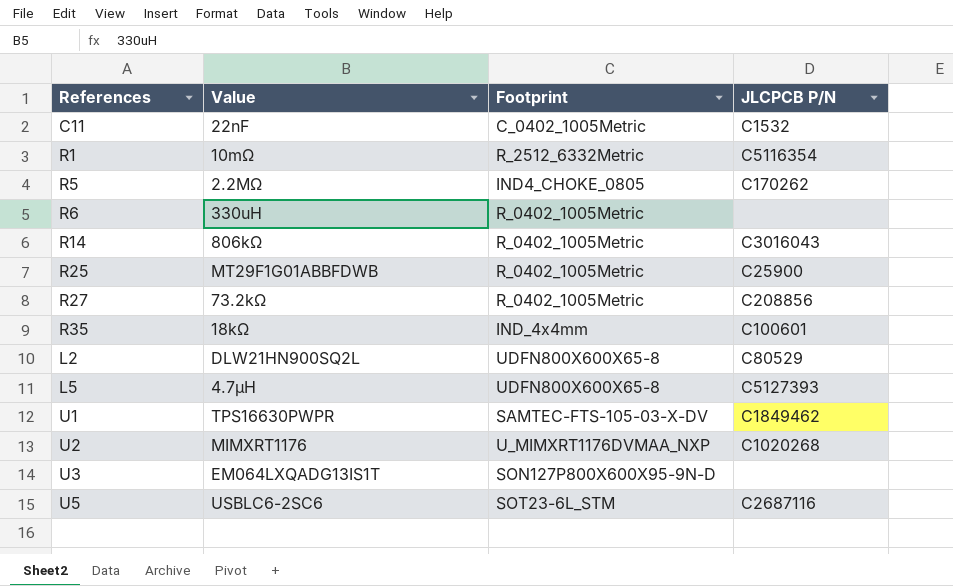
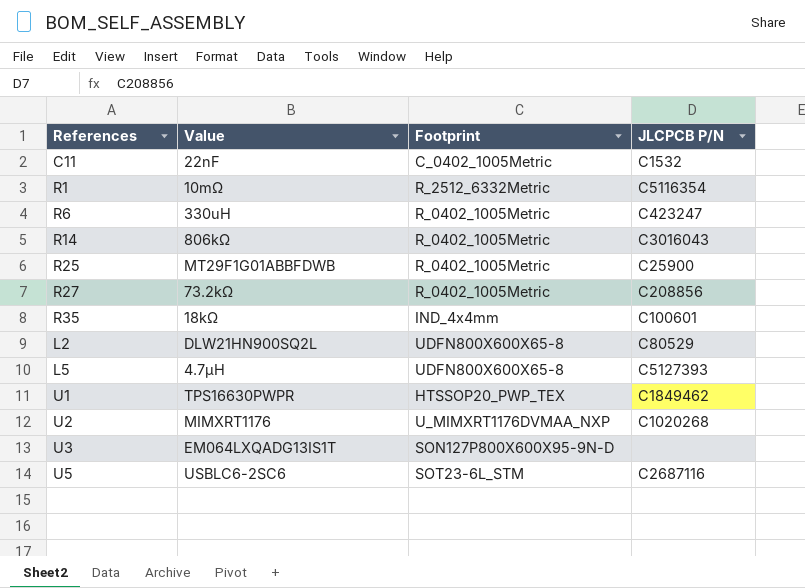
row R5: 2.2MΩ | IND4_CHOKE_0805 | C170262 -> none
R6 | JLCPCB P/N: none -> C423247
U1 | Footprint: SAMTEC-FTS-105-03-X-DV -> HTSSOP20_PWP_TEX

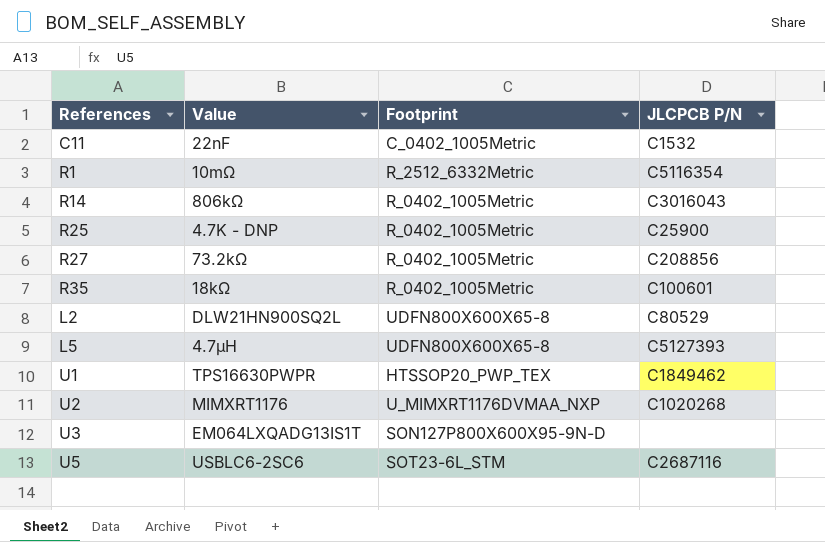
row R6: 330uH | R_0402_1005Metric | C423247 -> none
R25 | Value: MT29F1G01ABBFDWB -> 4.7K - DNP
R35 | Footprint: IND_4x4mm -> R_0402_1005Metric

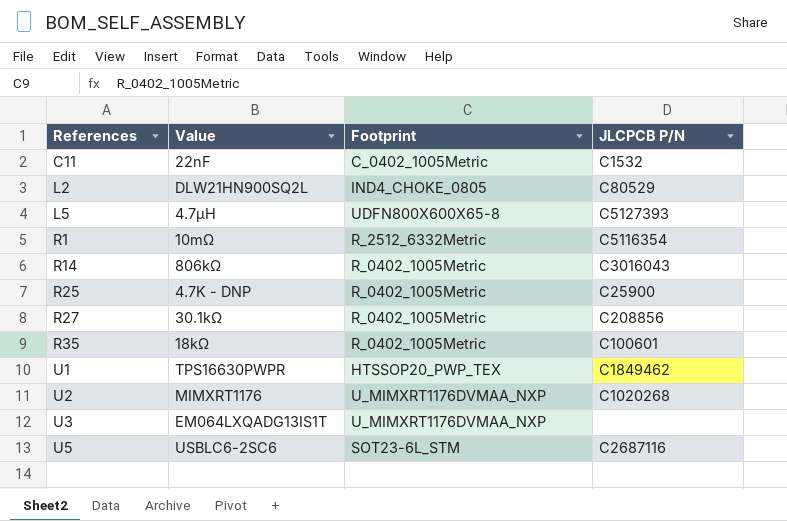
row order: none -> References ascending
L2 | Footprint: UDFN800X600X65-8 -> IND4_CHOKE_0805
R27 | Value: 73.2kΩ -> 30.1kΩ
U3 | Footprint: SON127P800X600X95-9N-D -> U_MIMXRT1176DVMAA_NXP

